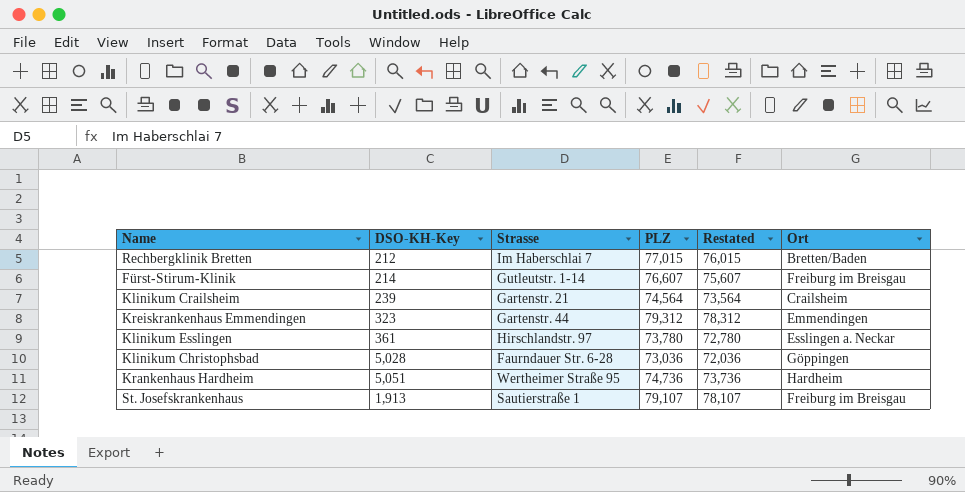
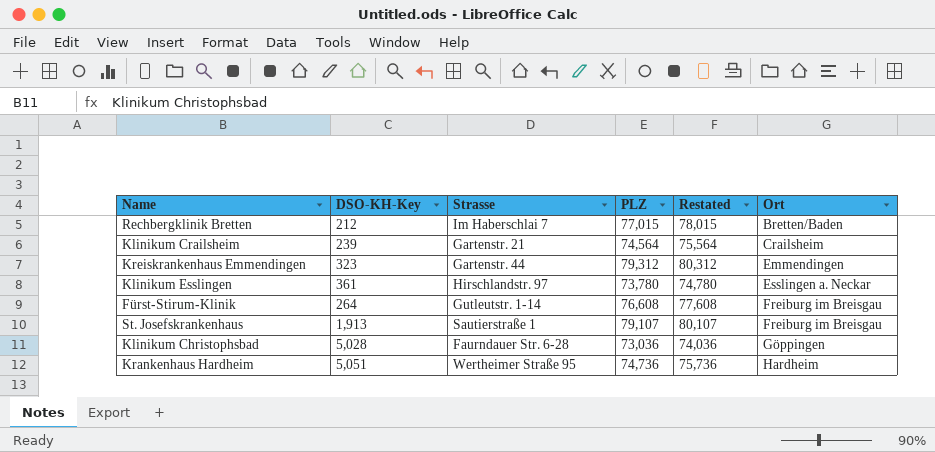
row order: none -> Ort ascending
column Restated | formula: [PLZ] - 1000 -> [PLZ] + 1000
Fürst-Stirum-Klinik | DSO-KH-Key: 214 -> 264
Fürst-Stirum-Klinik | PLZ: 76,607 -> 76,608

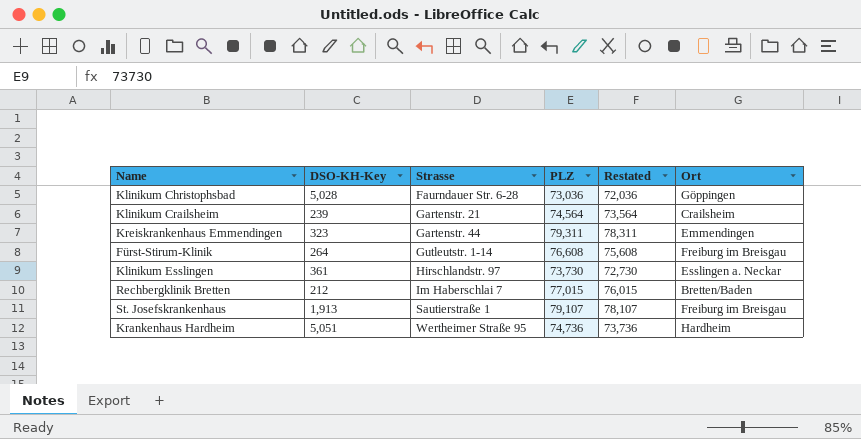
row order: Ort ascending -> Strasse ascending
column Restated | formula: [PLZ] + 1000 -> [PLZ] - 1000
Kreiskrankenhaus Emmendingen | PLZ: 79,312 -> 79,311
Klinikum Esslingen | PLZ: 73,780 -> 73,730

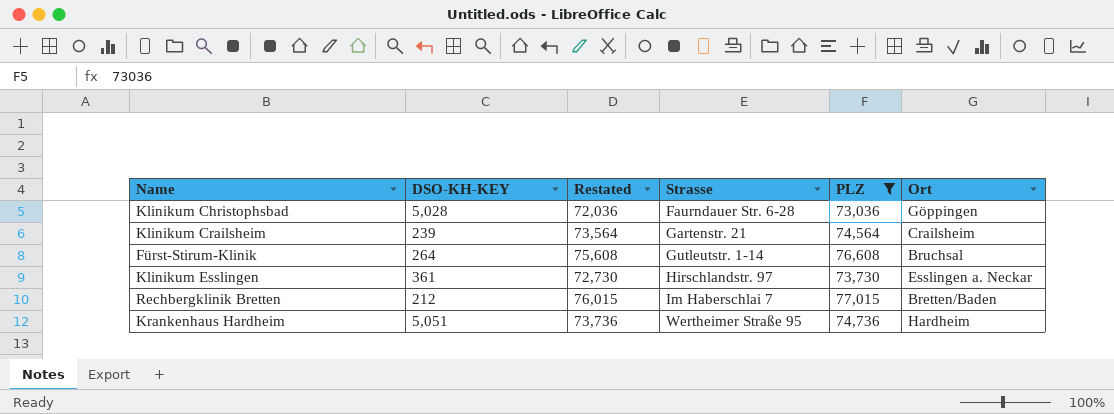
filter: none -> PLZ <= 77,015
column name: DSO-KH-Key -> DSO-KH-KEY
column Restated | position: 5 -> 3
Fürst-Stirum-Klinik | Ort: Freiburg im Breisgau -> Bruchsal

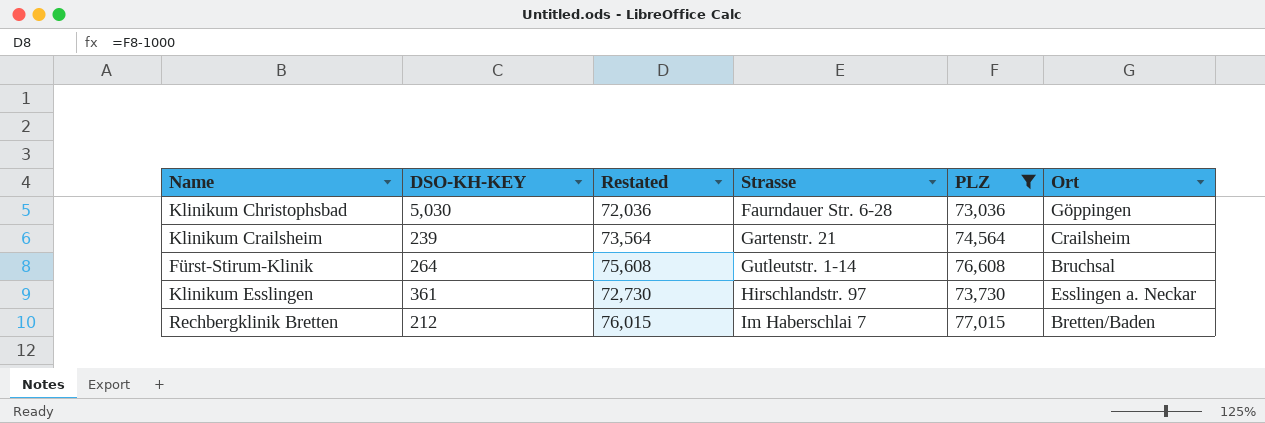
row Krankenhaus Hardheim: 5,051 | 73,736 | Wertheimer Straße 95 | 74,736 | Hardheim -> none
Klinikum Christophsbad | DSO-KH-KEY: 5,028 -> 5,030

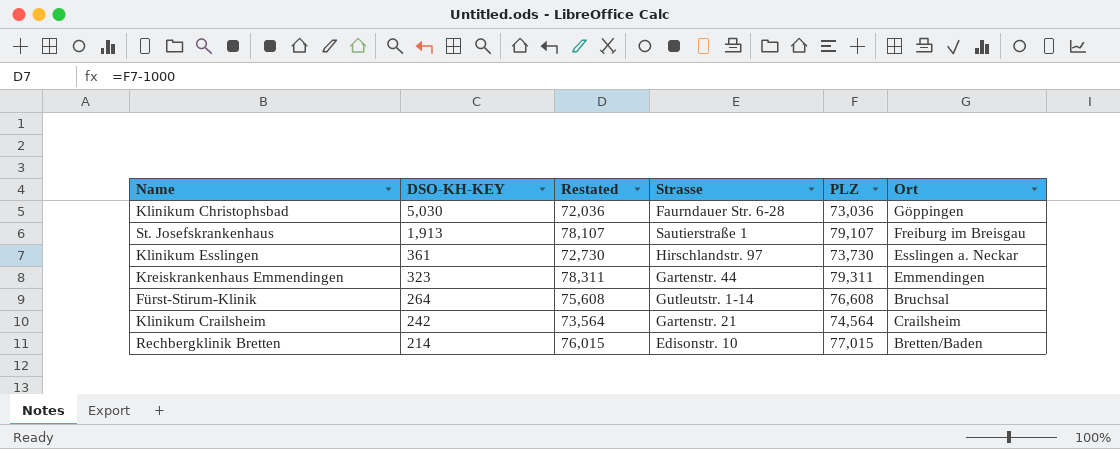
filter: PLZ <= 77,015 -> none
row order: Strasse ascending -> DSO-KH-KEY descending
Klinikum Crailsheim | DSO-KH-KEY: 239 -> 242
Rechbergklinik Bretten | DSO-KH-KEY: 212 -> 214
Rechbergklinik Bretten | Strasse: Im Haberschlai 7 -> Edisonstr. 10

